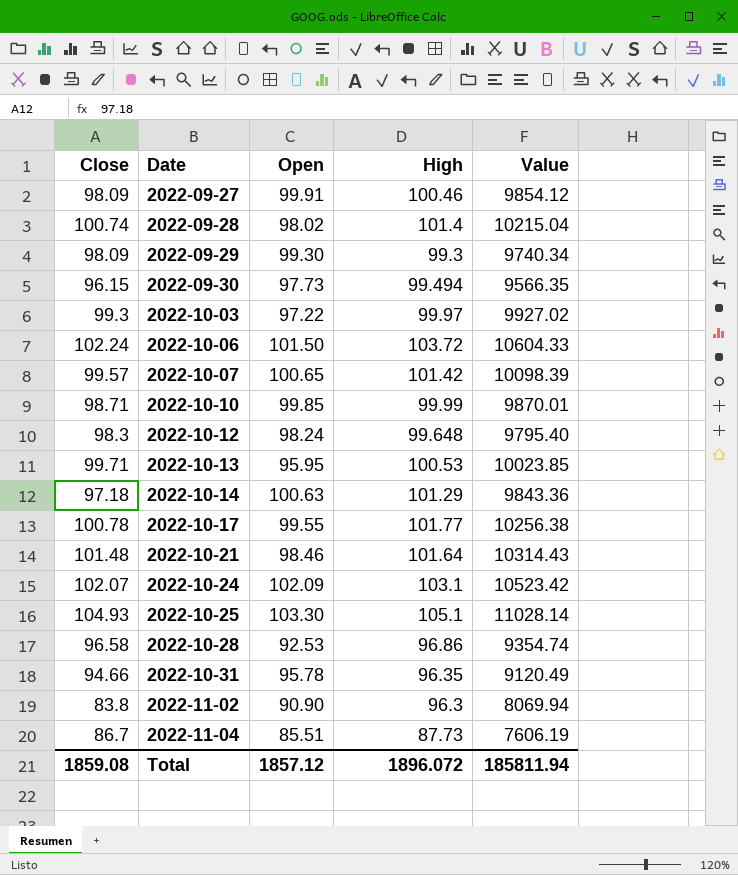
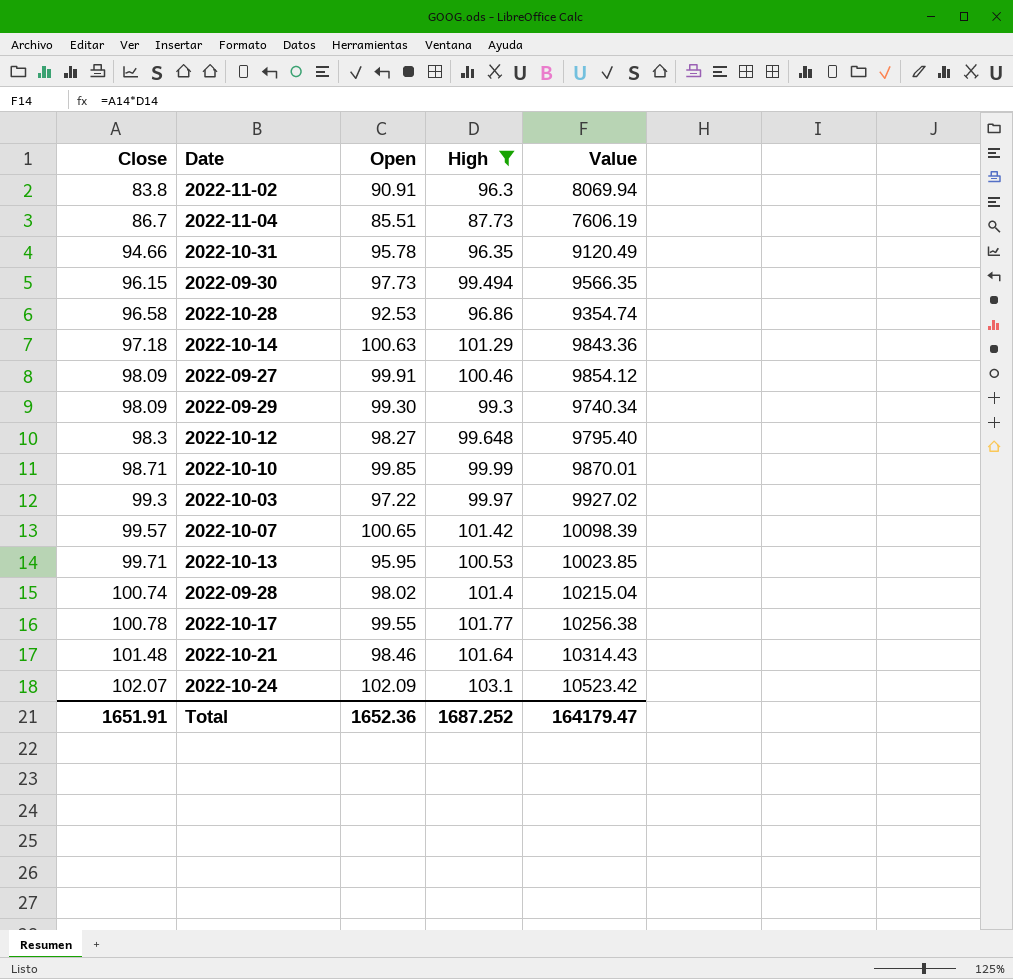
filter: none -> High <= 103.1
row order: Date ascending -> Close ascending
2022-11-02 | Open: 90.90 -> 90.91
2022-10-12 | Open: 98.24 -> 98.27
Total | Close: 1859.08 -> 1651.91
Total | Open: 1857.12 -> 1652.36
Total | High: 1896.072 -> 1687.252
Total | Value: 185811.94 -> 164179.47

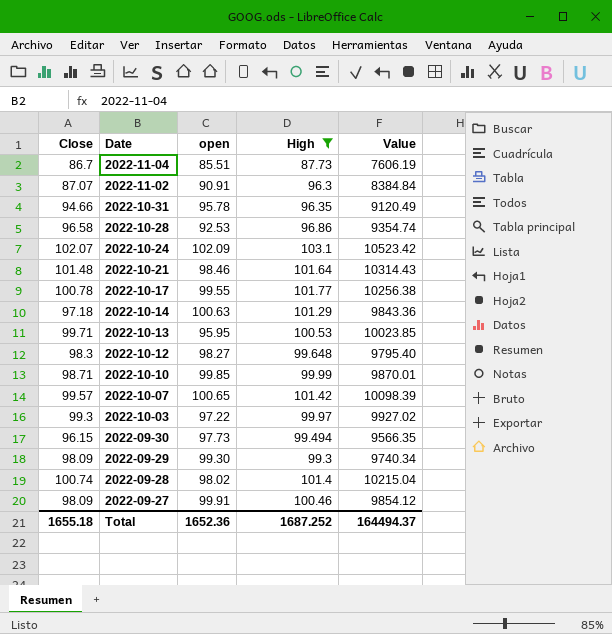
row order: Close ascending -> Date descending
column name: Open -> open
2022-11-02 | Close: 83.8 -> 87.07
2022-11-02 | Value: 8069.94 -> 8384.84
Total | Close: 1651.91 -> 1655.18
Total | Value: 164179.47 -> 164494.37

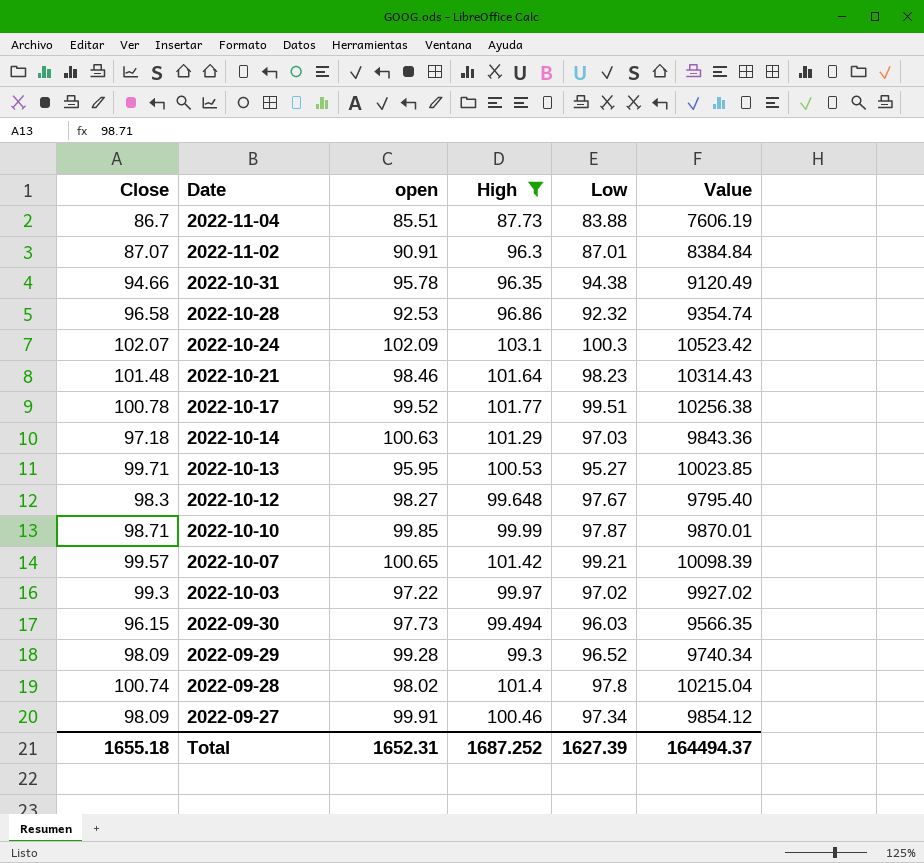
column Low | position: none -> 5
2022-10-17 | open: 99.55 -> 99.52
2022-09-29 | open: 99.30 -> 99.28
Total | open: 1652.36 -> 1652.31

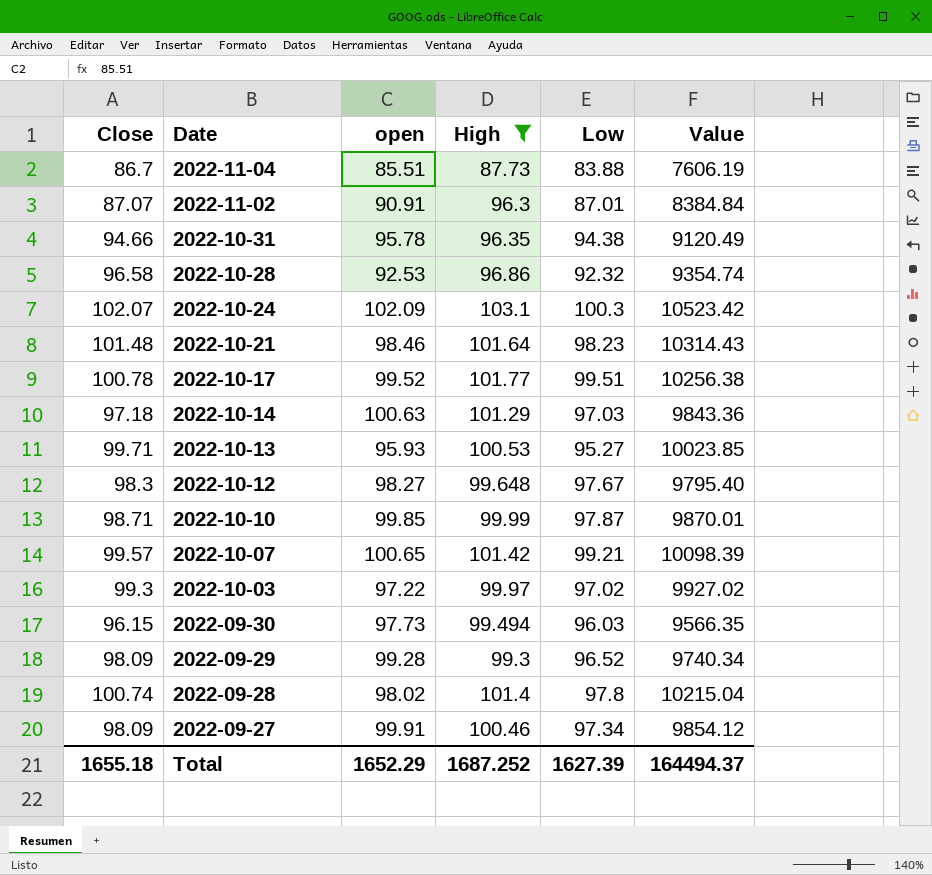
2022-10-13 | open: 95.95 -> 95.93
Total | open: 1652.31 -> 1652.29

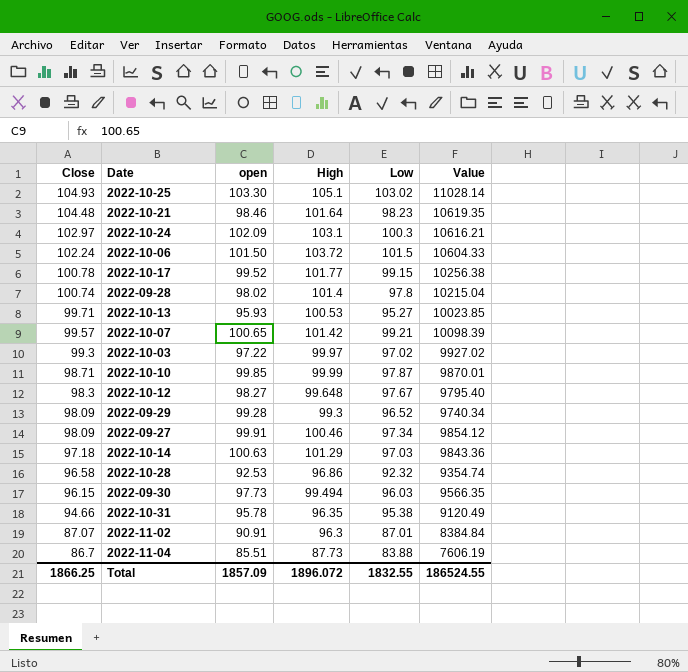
filter: High <= 103.1 -> none
row order: Date descending -> Close descending
2022-10-21 | Close: 101.48 -> 104.48
2022-10-21 | Value: 10314.43 -> 10619.35
2022-10-24 | Close: 102.07 -> 102.97
2022-10-24 | Value: 10523.42 -> 10616.21
2022-10-17 | Low: 99.51 -> 99.15
2022-10-31 | Low: 94.38 -> 95.38
Total | Close: 1655.18 -> 1866.25
Total | open: 1652.29 -> 1857.09
Total | High: 1687.252 -> 1896.072
Total | Low: 1627.39 -> 1832.55
Total | Value: 164494.37 -> 186524.55

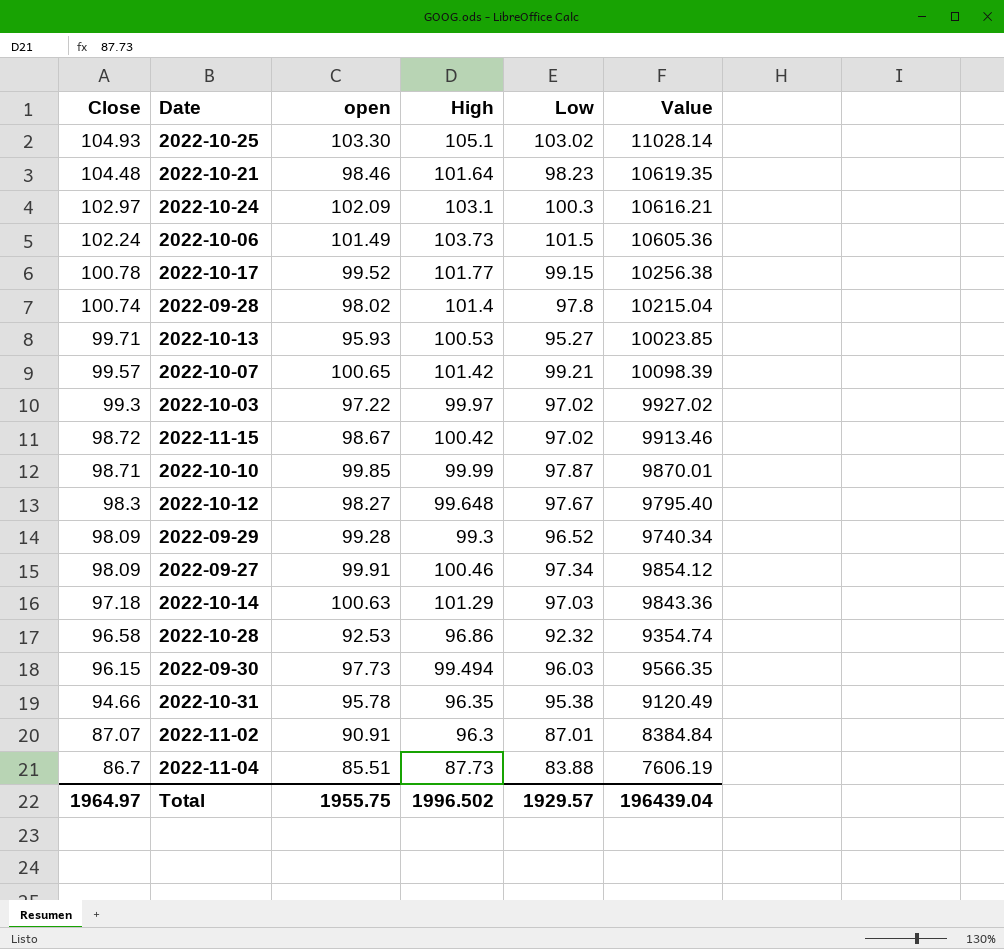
2022-10-06 | open: 101.50 -> 101.49
2022-10-06 | High: 103.72 -> 103.73
2022-10-06 | Value: 10604.33 -> 10605.36
row 2022-11-15: none -> 98.72 | 98.67 | 100.42 | 97.02 | 9913.46
Total | Close: 1866.25 -> 1964.97
Total | open: 1857.09 -> 1955.75
Total | High: 1896.072 -> 1996.502
Total | Low: 1832.55 -> 1929.57
Total | Value: 186524.55 -> 196439.04

